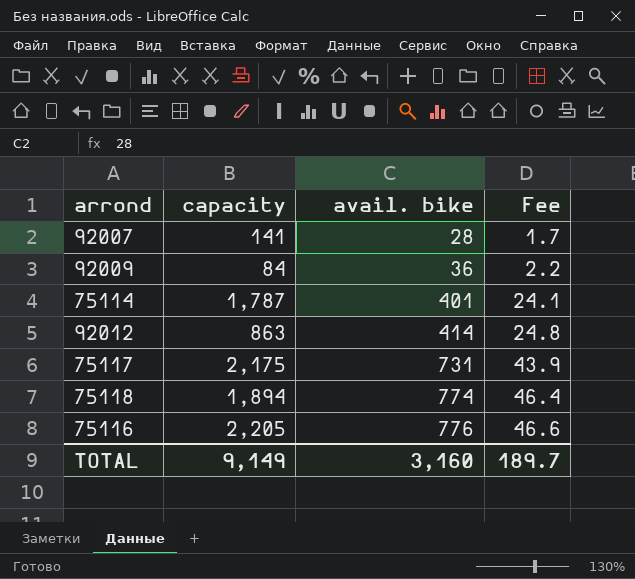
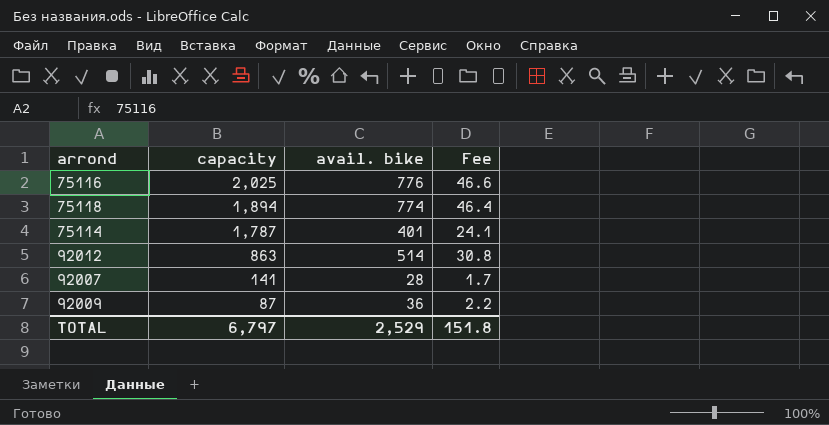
row order: avail. bike ascending -> capacity descending
row 75117: 2,175 | 731 | 43.9 -> none
75116 | capacity: 2,205 -> 2,025
92012 | avail. bike: 414 -> 514
92012 | Fee: 24.8 -> 30.8
92009 | capacity: 84 -> 87
TOTAL | capacity: 9,149 -> 6,797
TOTAL | avail. bike: 3,160 -> 2,529
TOTAL | Fee: 189.7 -> 151.8

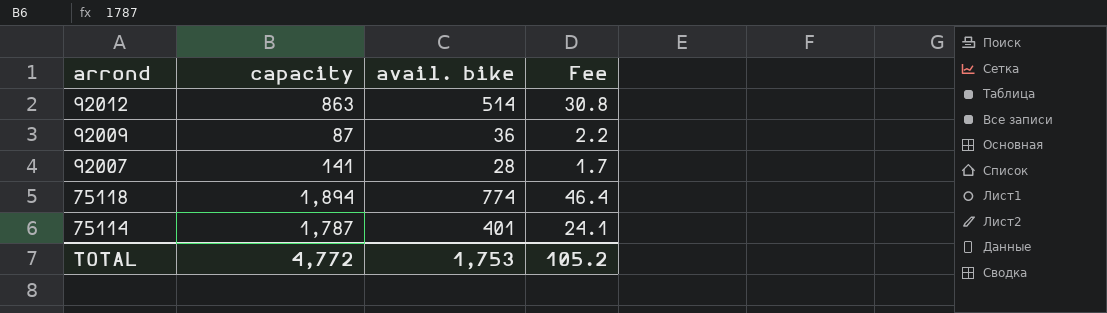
row order: capacity descending -> arrond descending
row 75116: 2,025 | 776 | 46.6 -> none
TOTAL | capacity: 6,797 -> 4,772
TOTAL | avail. bike: 2,529 -> 1,753
TOTAL | Fee: 151.8 -> 105.2

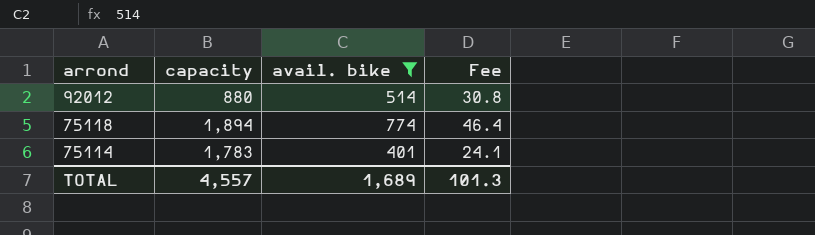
filter: none -> avail. bike >= 401
92012 | capacity: 863 -> 880
75114 | capacity: 1,787 -> 1,783
TOTAL | capacity: 4,772 -> 4,557
TOTAL | avail. bike: 1,753 -> 1,689
TOTAL | Fee: 105.2 -> 101.3

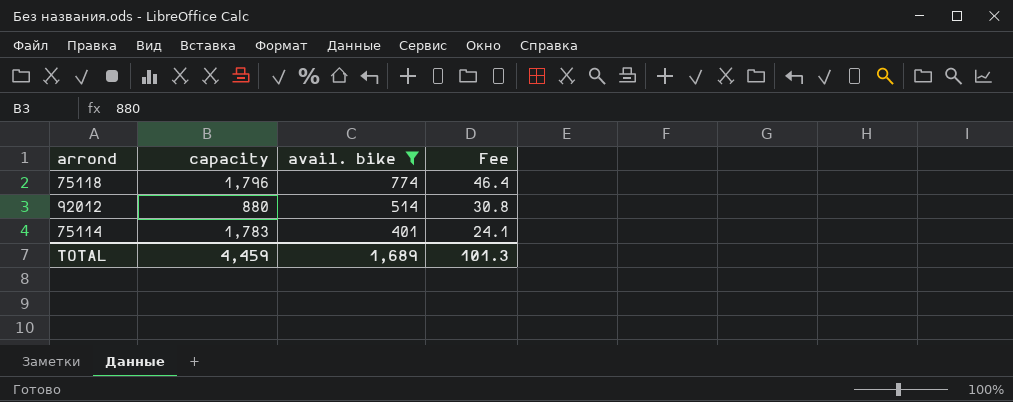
row order: arrond descending -> avail. bike descending
75118 | capacity: 1,894 -> 1,796
TOTAL | capacity: 4,557 -> 4,459

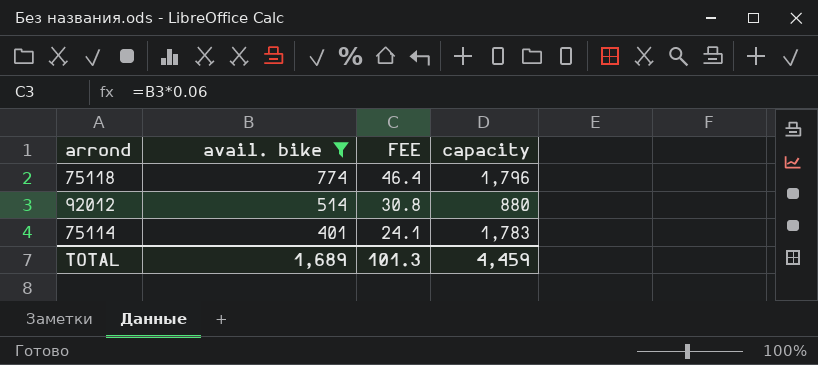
column name: Fee -> FEE
column capacity | position: 2 -> 4

